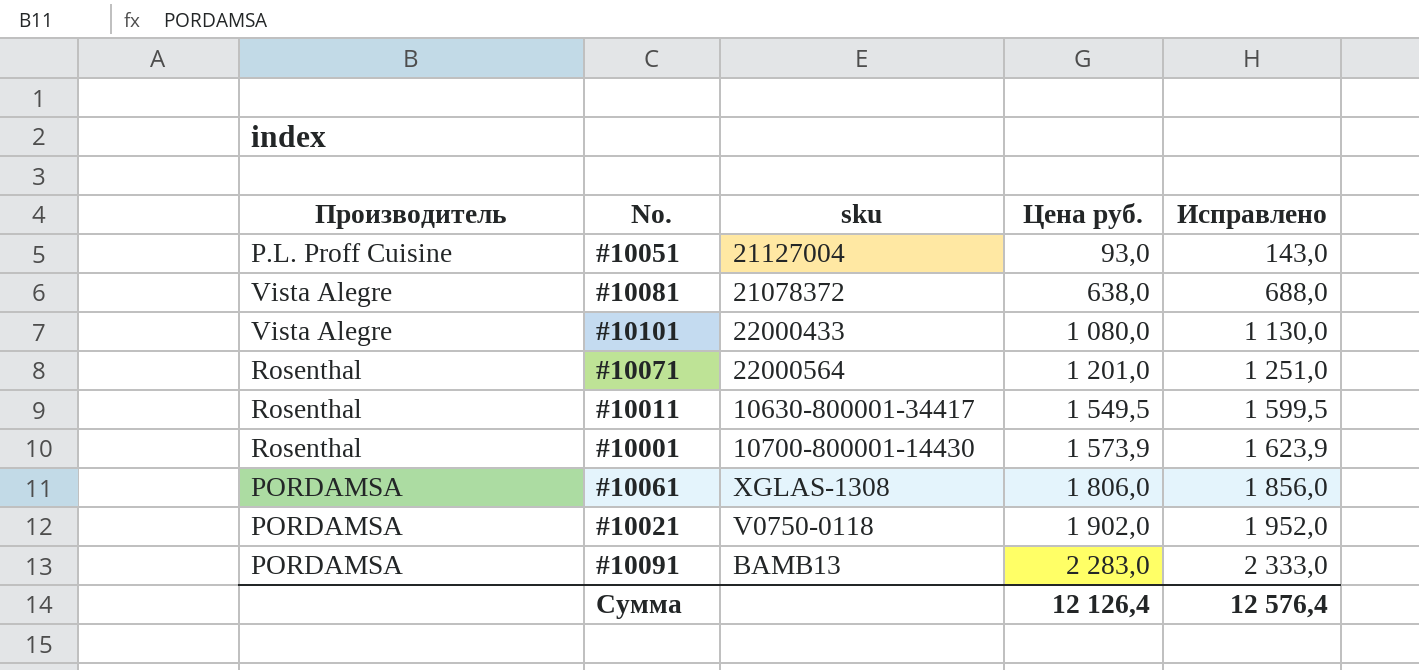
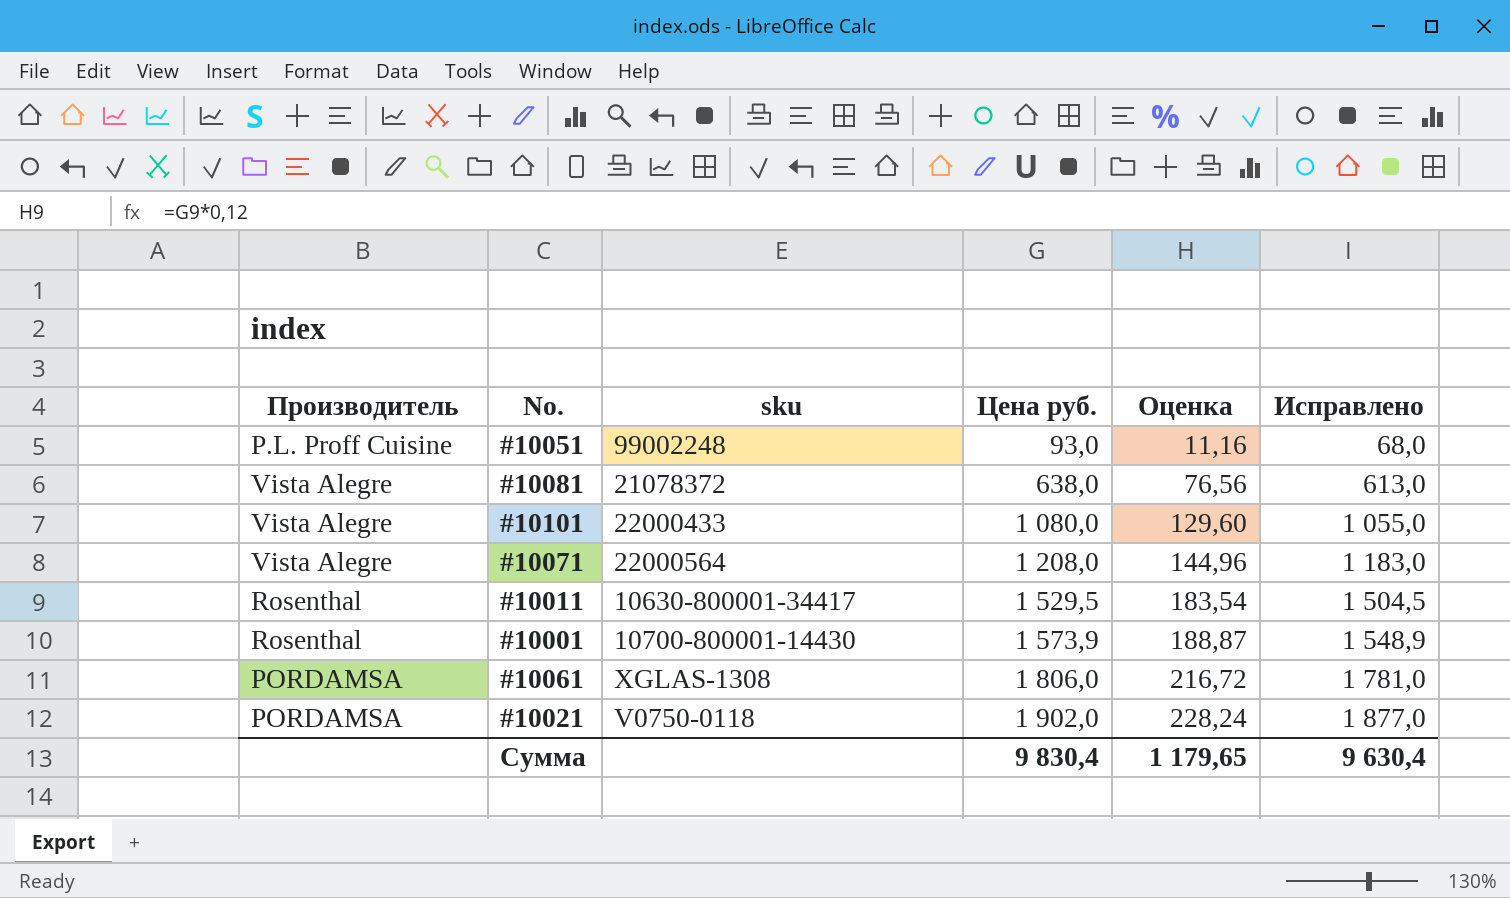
column Оценка | formula: none -> [Цена руб.] * 0,12
column Исправлено | formula: [Цена руб.] + 50 -> [Цена руб.] - 25
row #10091: PORDAMSA | BAMB13 | 2 283,0 | 2 333,0 -> none
#10051 | sku: 21127004 -> 99002248
#10071 | Производитель: Rosenthal -> Vista Alegre
#10071 | Цена руб.: 1 201,0 -> 1 208,0
#10011 | Цена руб.: 1 549,5 -> 1 529,5
Сумма | Цена руб.: 12 126,4 -> 9 830,4
Сумма | Исправлено: 12 576,4 -> 9 630,4

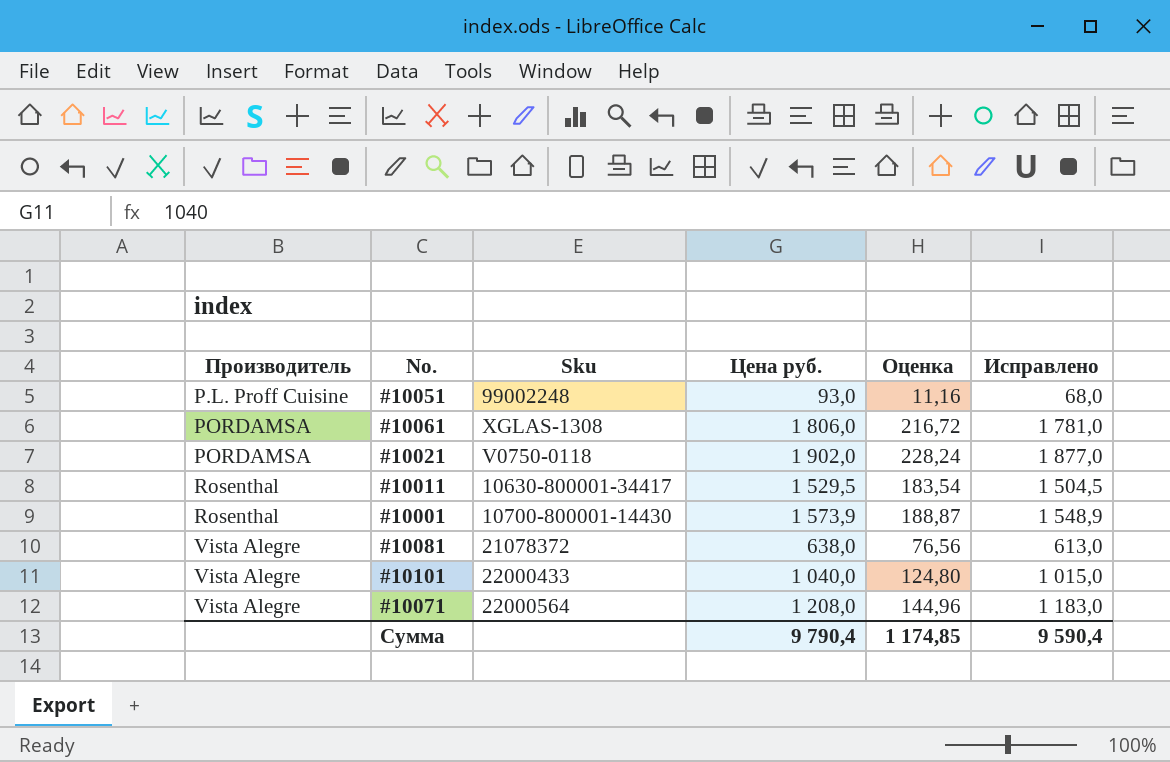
row order: Цена руб. ascending -> Производитель ascending
column name: sku -> Sku
#10101 | Цена руб.: 1 080,0 -> 1 040,0
#10101 | Оценка: 129,60 -> 124,80
#10101 | Исправлено: 1 055,0 -> 1 015,0
Сумма | Цена руб.: 9 830,4 -> 9 790,4
Сумма | Оценка: 1 179,65 -> 1 174,85
Сумма | Исправлено: 9 630,4 -> 9 590,4

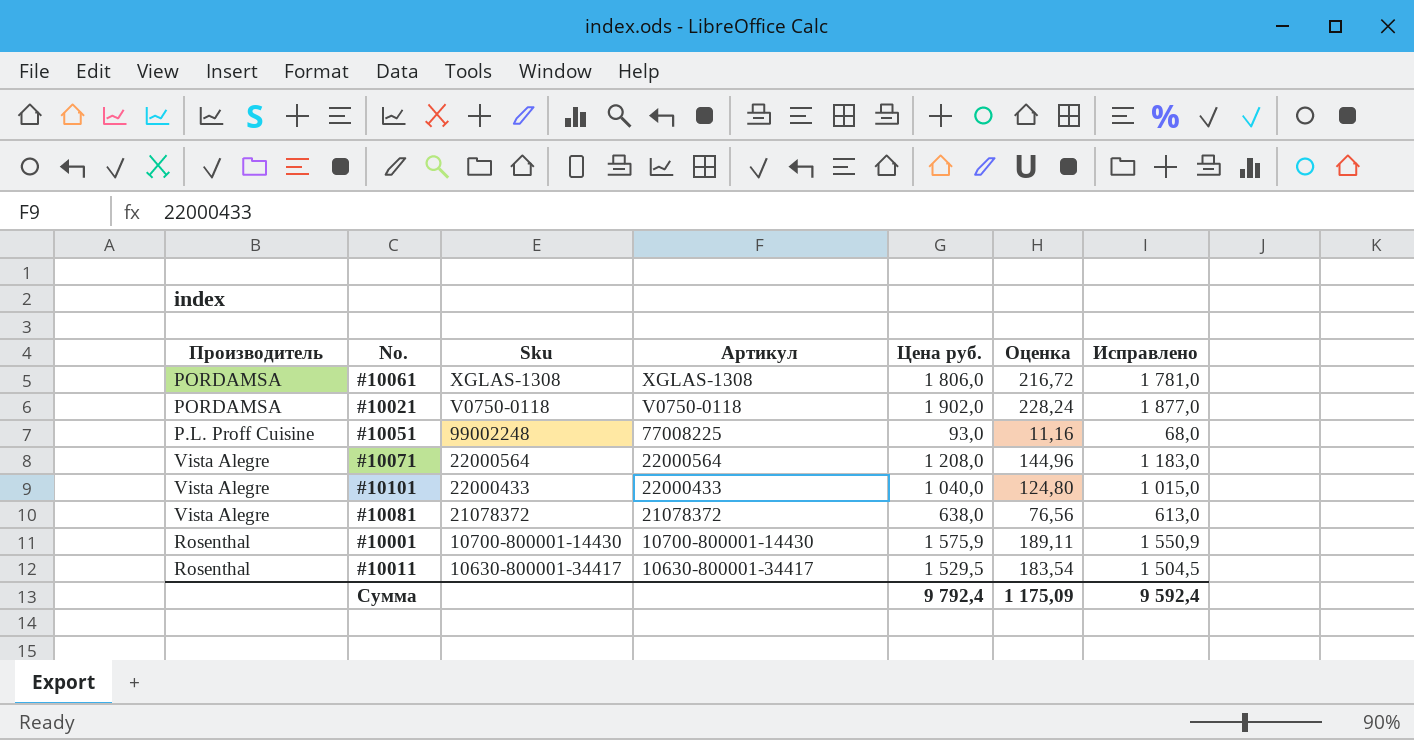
row order: Производитель ascending -> Sku descending
column Артикул | position: none -> 4
#10001 | Цена руб.: 1 573,9 -> 1 575,9
#10001 | Оценка: 188,87 -> 189,11
#10001 | Исправлено: 1 548,9 -> 1 550,9
Сумма | Цена руб.: 9 790,4 -> 9 792,4
Сумма | Оценка: 1 174,85 -> 1 175,09
Сумма | Исправлено: 9 590,4 -> 9 592,4

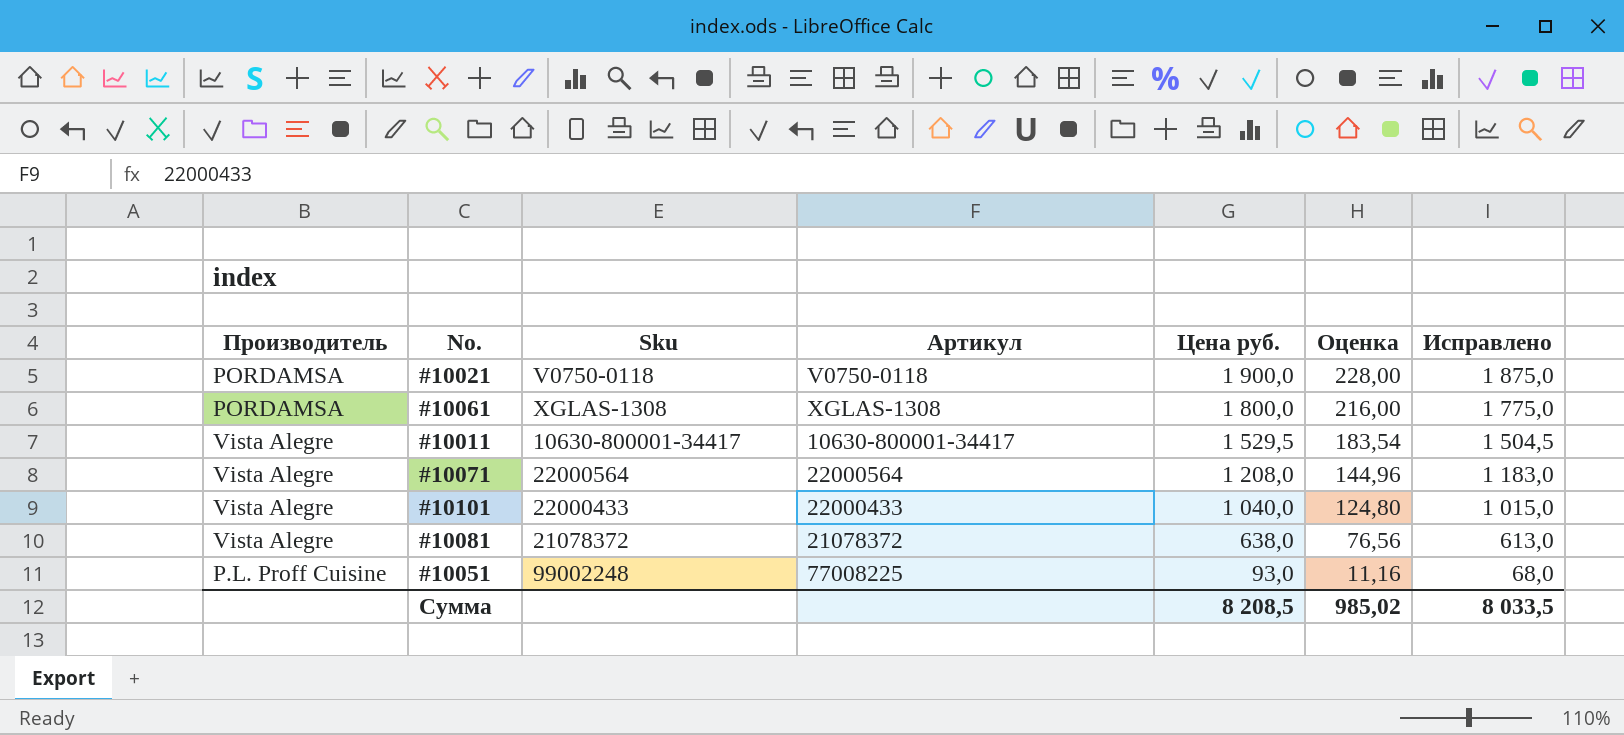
row order: Sku descending -> Цена руб. descending
row #10001: Rosenthal | 10700-800001-14430 | 10700-800001-14430 | 1 575,9 | 189,11 | 1 550,9 -> none
#10021 | Цена руб.: 1 902,0 -> 1 900,0
#10021 | Оценка: 228,24 -> 228,00
#10021 | Исправлено: 1 877,0 -> 1 875,0
#10061 | Цена руб.: 1 806,0 -> 1 800,0
#10061 | Оценка: 216,72 -> 216,00
#10061 | Исправлено: 1 781,0 -> 1 775,0
#10011 | Производитель: Rosenthal -> Vista Alegre
Сумма | Цена руб.: 9 792,4 -> 8 208,5
Сумма | Оценка: 1 175,09 -> 985,02
Сумма | Исправлено: 9 592,4 -> 8 033,5

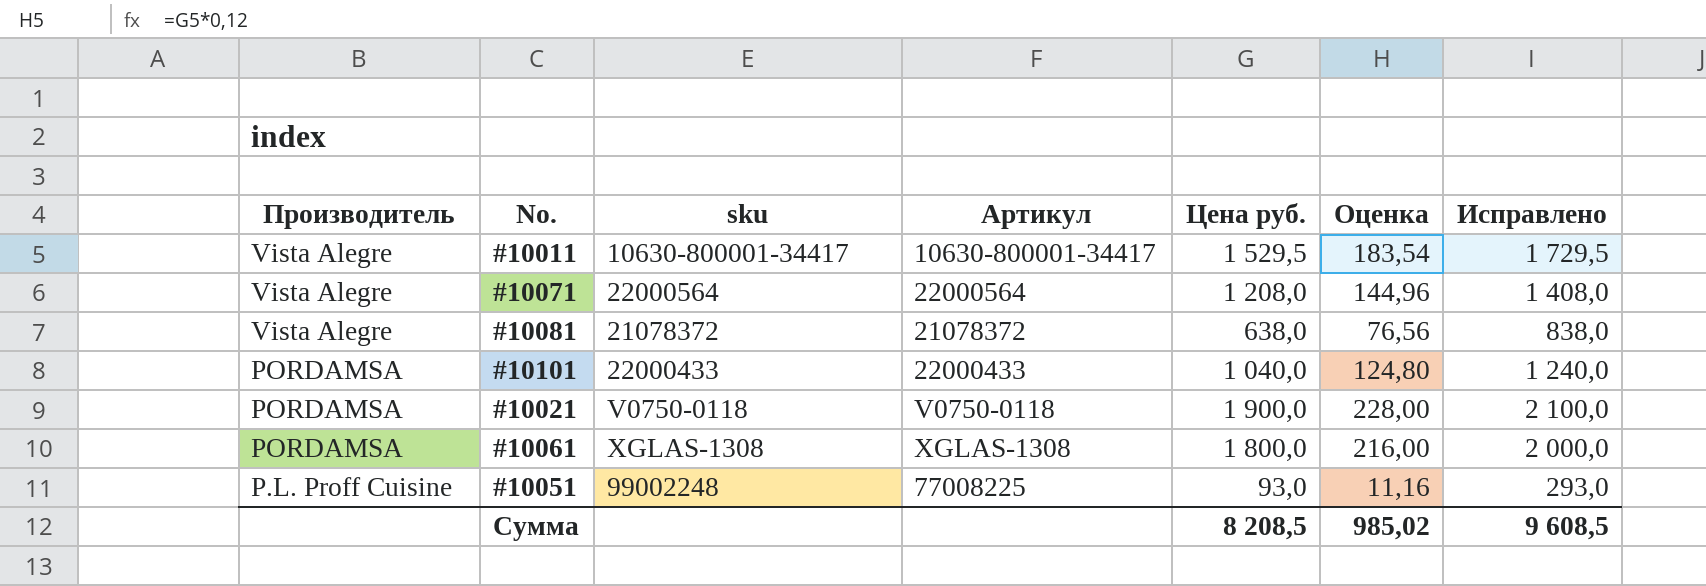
row order: Цена руб. descending -> Производитель descending
column name: Sku -> sku
column Исправлено | formula: [Цена руб.] - 25 -> [Цена руб.] + 200
#10101 | Производитель: Vista Alegre -> PORDAMSA
Сумма | Исправлено: 8 033,5 -> 9 608,5

